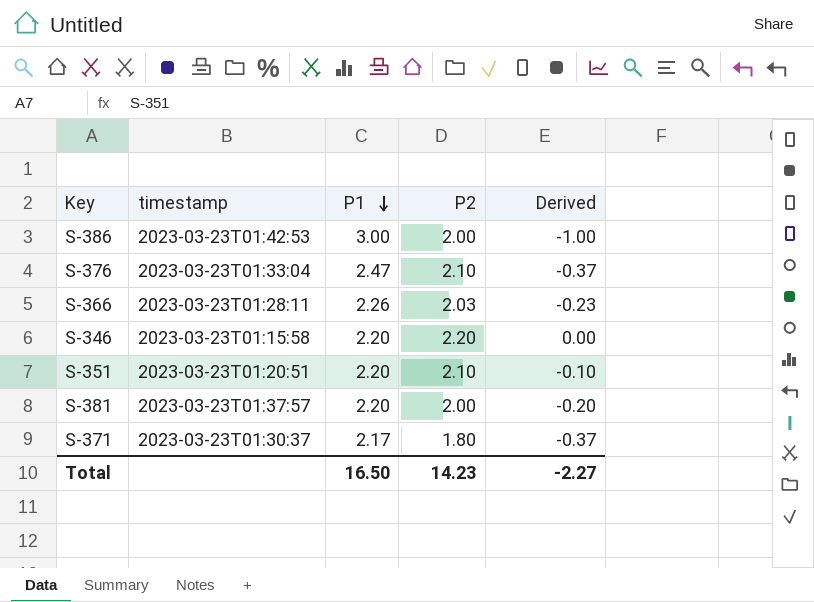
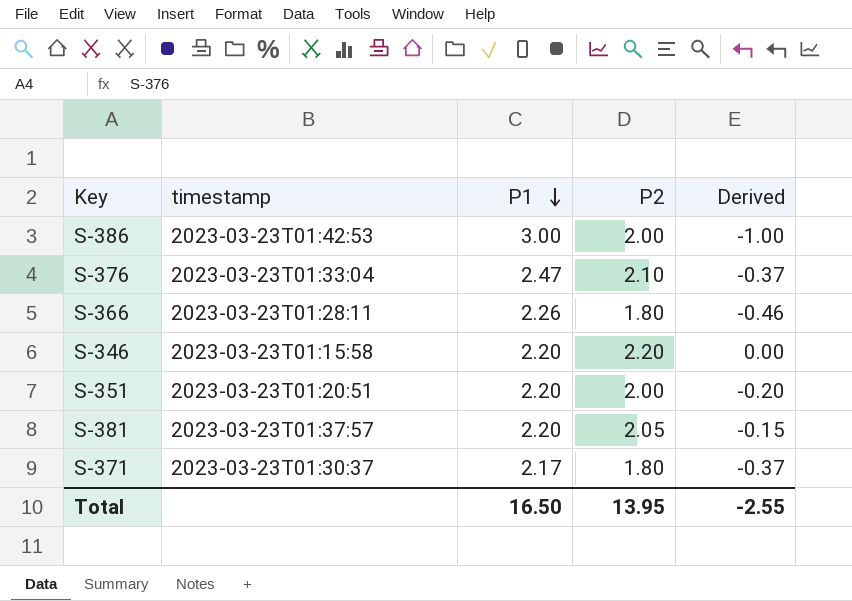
S-366 | P2: 2.03 -> 1.80
S-366 | Derived: -0.23 -> -0.46
S-351 | P2: 2.10 -> 2.00
S-351 | Derived: -0.10 -> -0.20
S-381 | P2: 2.00 -> 2.05
S-381 | Derived: -0.20 -> -0.15
Total | P2: 14.23 -> 13.95
Total | Derived: -2.27 -> -2.55

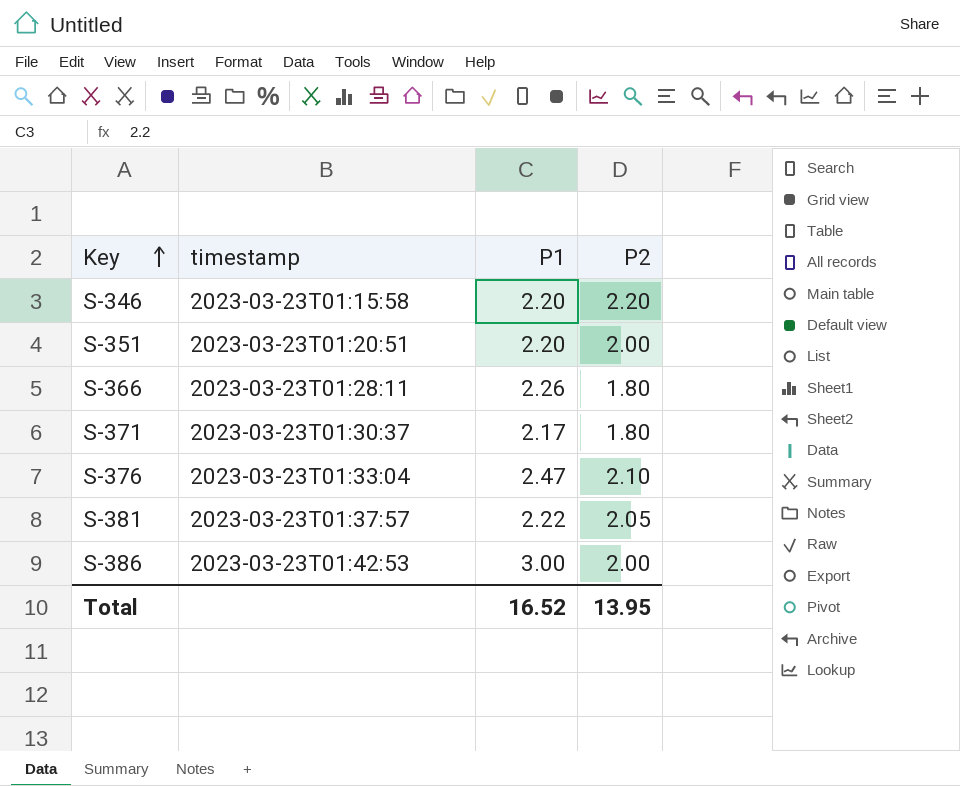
row order: P1 descending -> Key ascending
column Derived | formula: [P2] - [P1] -> none
S-381 | P1: 2.20 -> 2.22
Total | P1: 16.50 -> 16.52

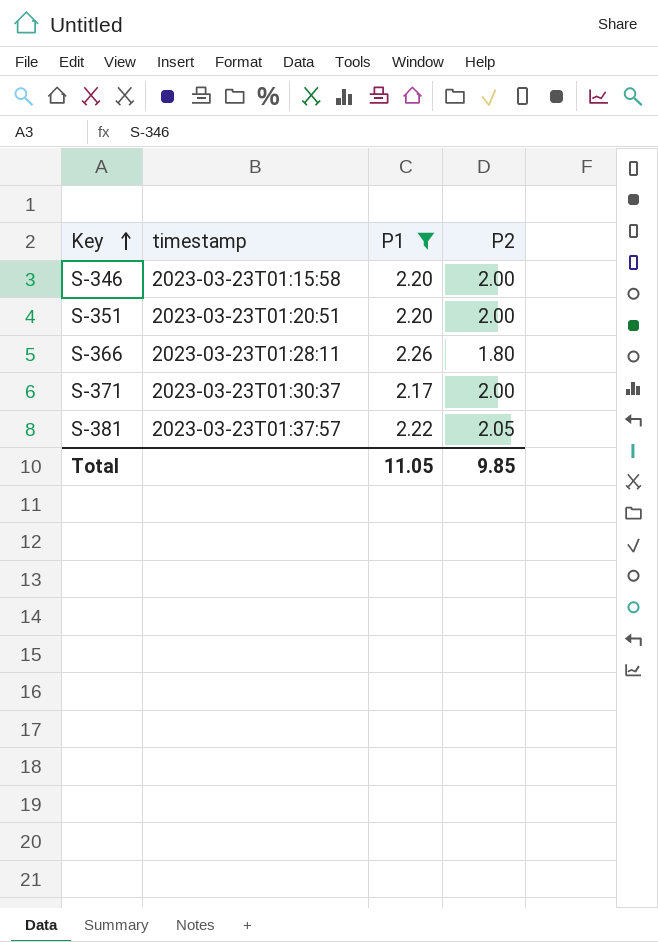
filter: none -> P1 <= 2.26
S-346 | P2: 2.20 -> 2.00
S-371 | P2: 1.80 -> 2.00
Total | P1: 16.52 -> 11.05
Total | P2: 13.95 -> 9.85

